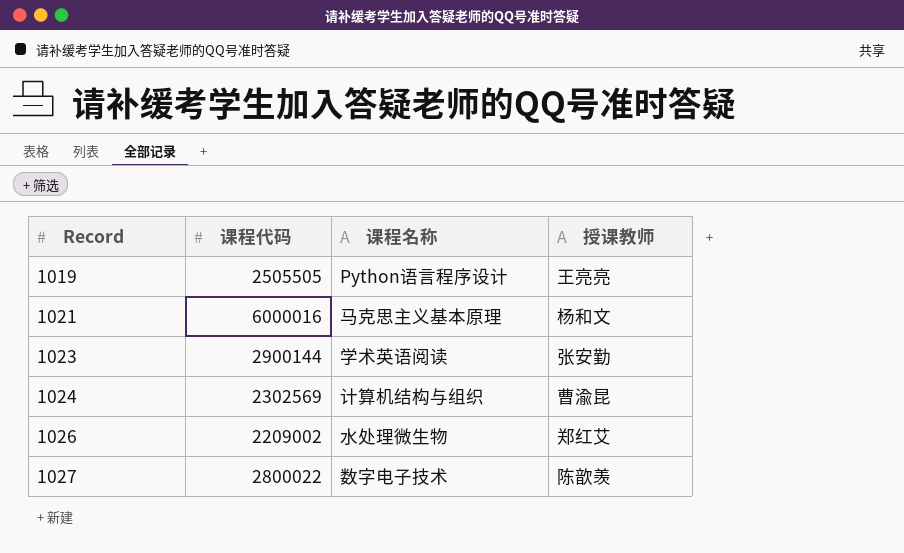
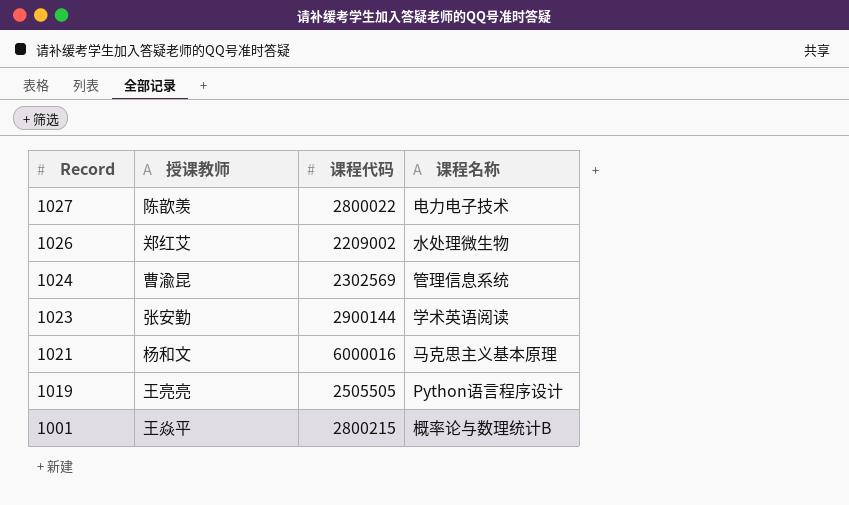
row order: Record ascending -> Record descending
column 授课教师 | position: 4 -> 2
1027 | 课程名称: 数字电子技术 -> 电力电子技术
1024 | 课程名称: 计算机结构与组织 -> 管理信息系统
row 1001: none -> 王焱平 | 2800215 | 概率论与数理统计B

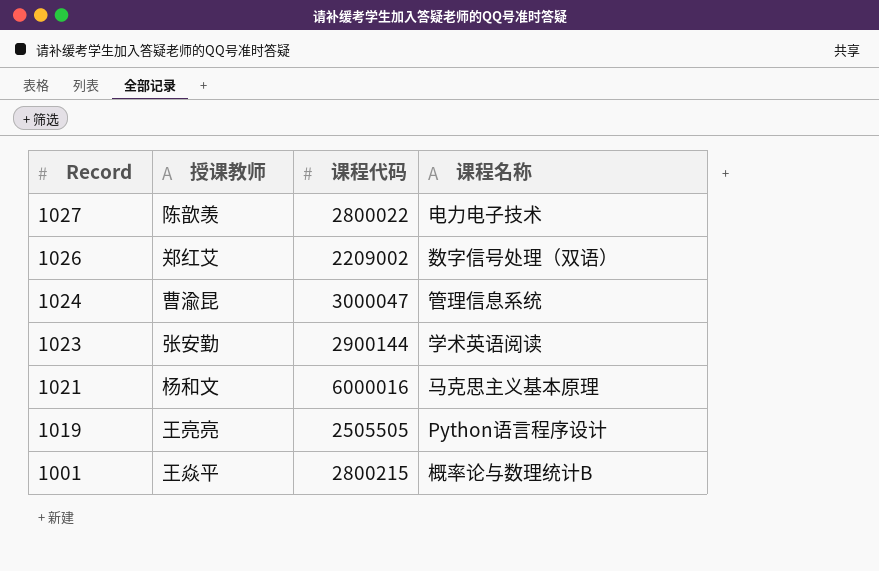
1026 | 课程名称: 水处理微生物 -> 数字信号处理（双语）
1024 | 课程代码: 2302569 -> 3000047

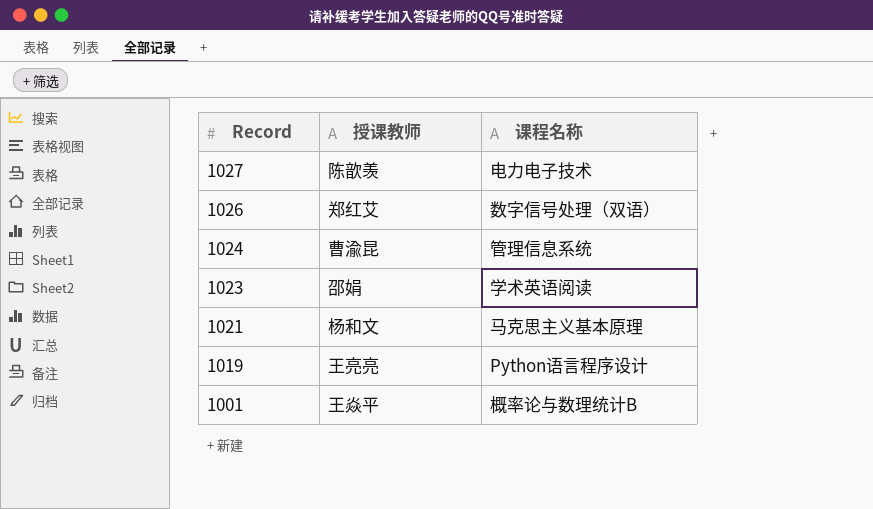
column 课程代码 | position: 3 -> none
1023 | 授课教师: 张安勤 -> 邵娟

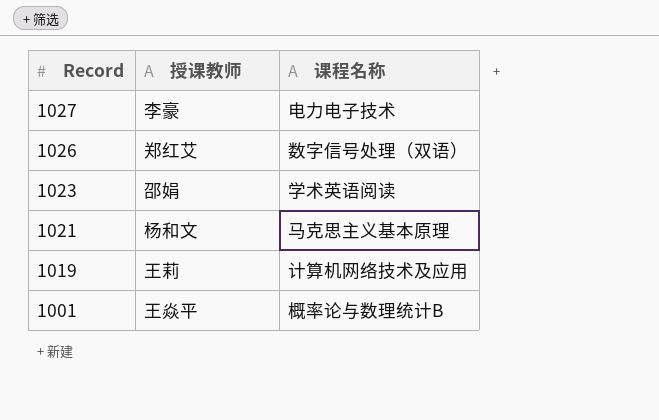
row 1024: 曹渝昆 | 管理信息系统 -> none
1027 | 授课教师: 陈歆羡 -> 李豪
1019 | 授课教师: 王亮亮 -> 王莉
1019 | 课程名称: Python语言程序设计 -> 计算机网络技术及应用

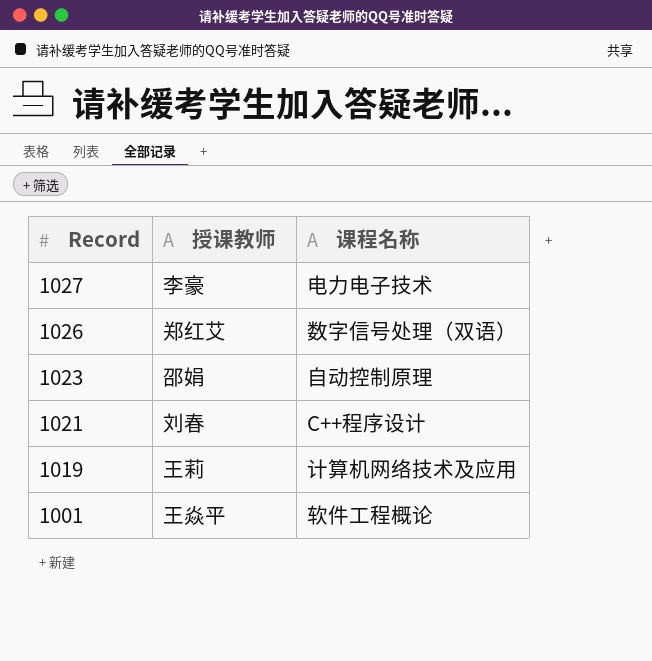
1023 | 课程名称: 学术英语阅读 -> 自动控制原理
1021 | 授课教师: 杨和文 -> 刘春
1021 | 课程名称: 马克思主义基本原理 -> C++程序设计
1001 | 课程名称: 概率论与数理统计B -> 软件工程概论

